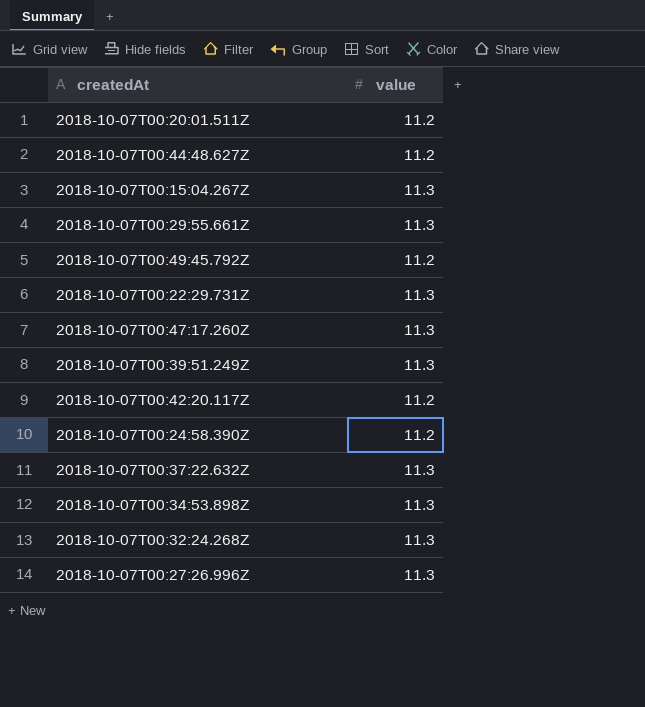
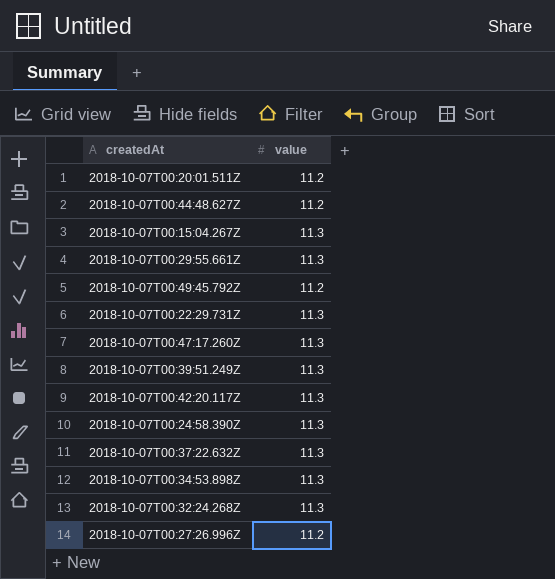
2018-10-07T00:42:20.117Z | value: 11.2 -> 11.3
2018-10-07T00:24:58.390Z | value: 11.2 -> 11.3
2018-10-07T00:27:26.996Z | value: 11.3 -> 11.2

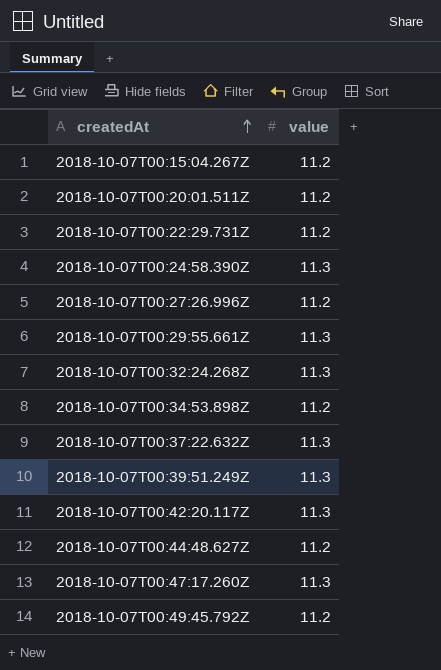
row order: none -> createdAt ascending
2018-10-07T00:15:04.267Z | value: 11.3 -> 11.2
2018-10-07T00:22:29.731Z | value: 11.3 -> 11.2
2018-10-07T00:34:53.898Z | value: 11.3 -> 11.2

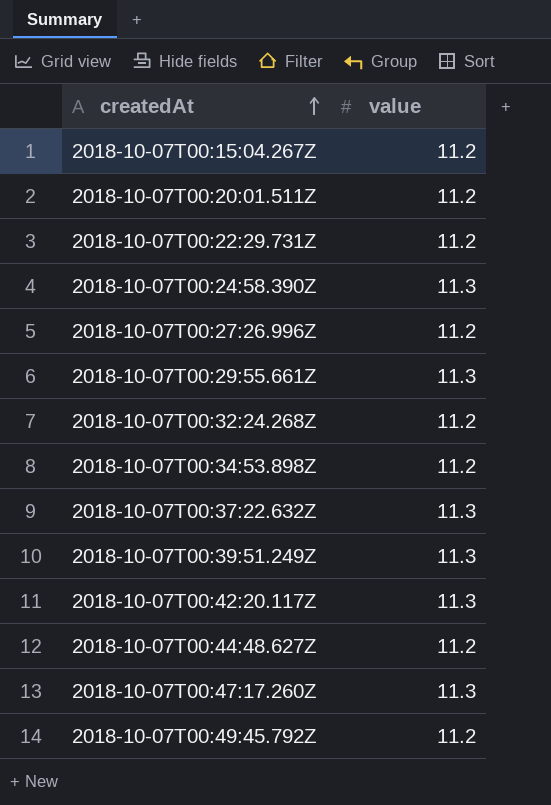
2018-10-07T00:32:24.268Z | value: 11.3 -> 11.2

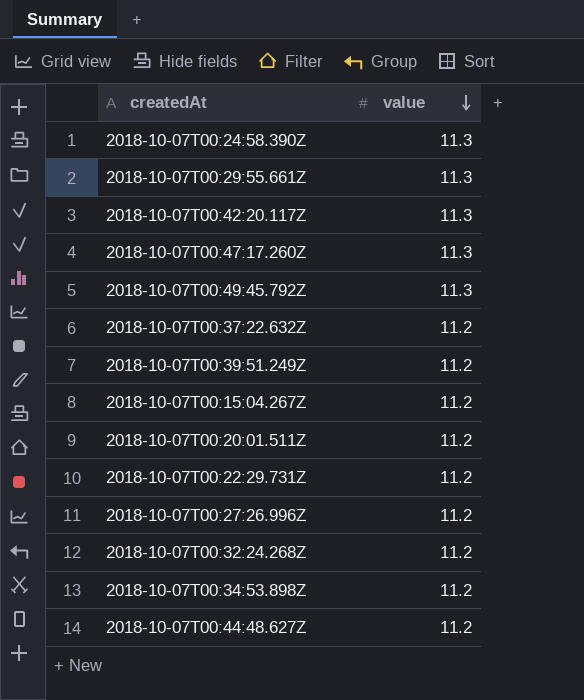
row order: createdAt ascending -> value descending
2018-10-07T00:49:45.792Z | value: 11.2 -> 11.3
2018-10-07T00:37:22.632Z | value: 11.3 -> 11.2
2018-10-07T00:39:51.249Z | value: 11.3 -> 11.2

